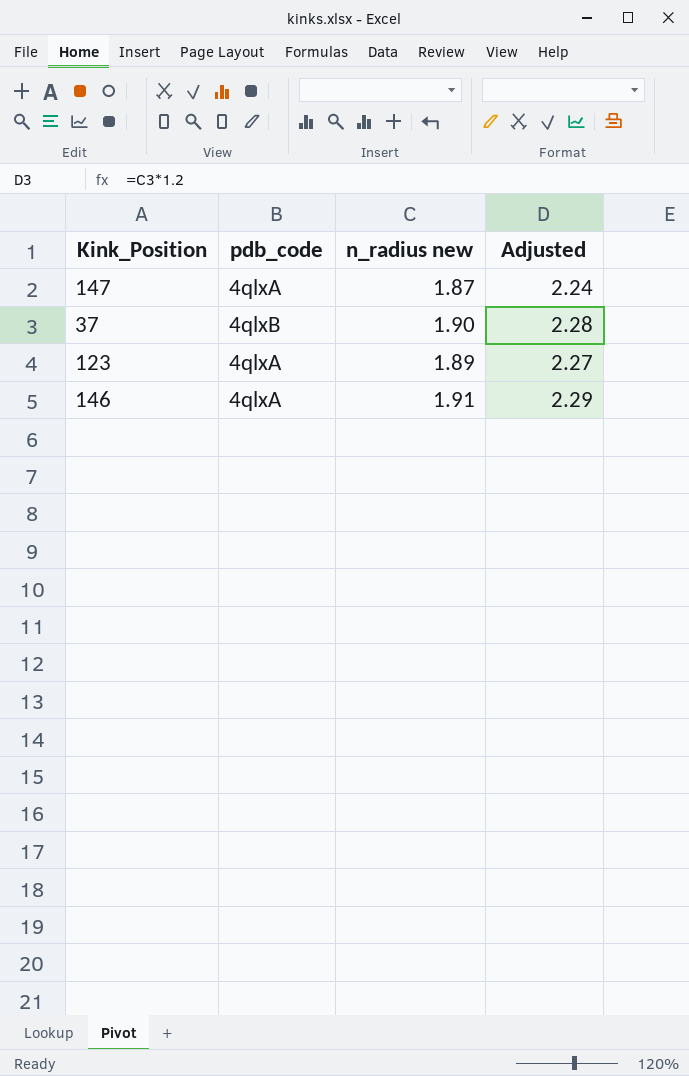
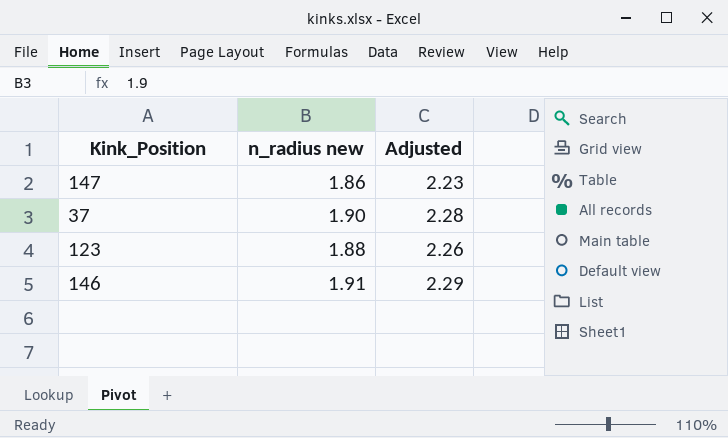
column pdb_code | position: 2 -> none
147 | n_radius new: 1.87 -> 1.86
147 | Adjusted: 2.24 -> 2.23
123 | n_radius new: 1.89 -> 1.88
123 | Adjusted: 2.27 -> 2.26

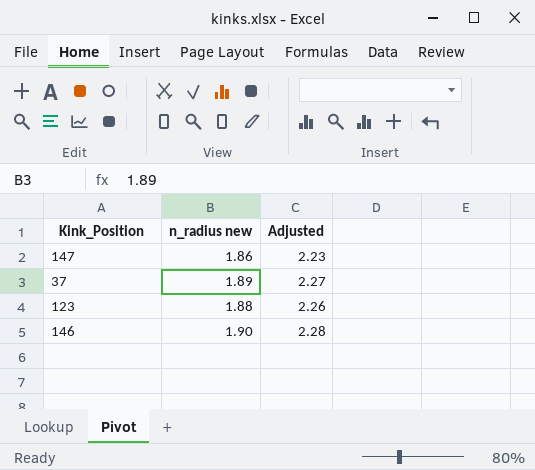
37 | n_radius new: 1.90 -> 1.89
37 | Adjusted: 2.28 -> 2.27
146 | n_radius new: 1.91 -> 1.90
146 | Adjusted: 2.29 -> 2.28

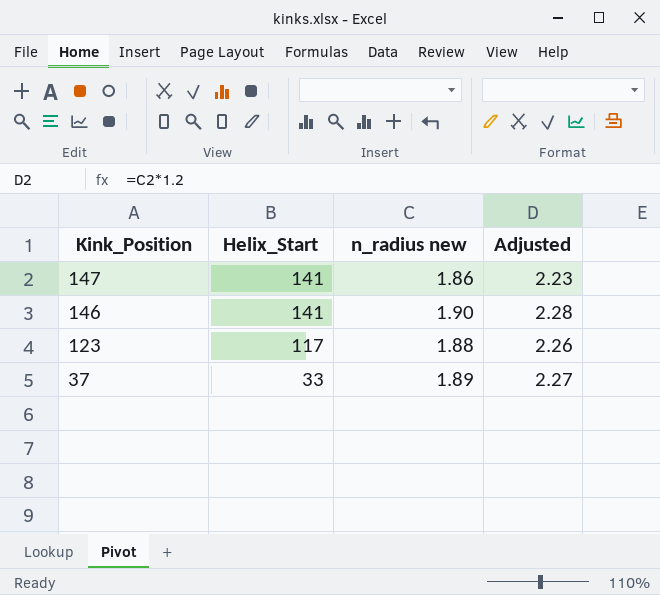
row order: none -> Kink_Position descending
column Helix_Start | position: none -> 2

